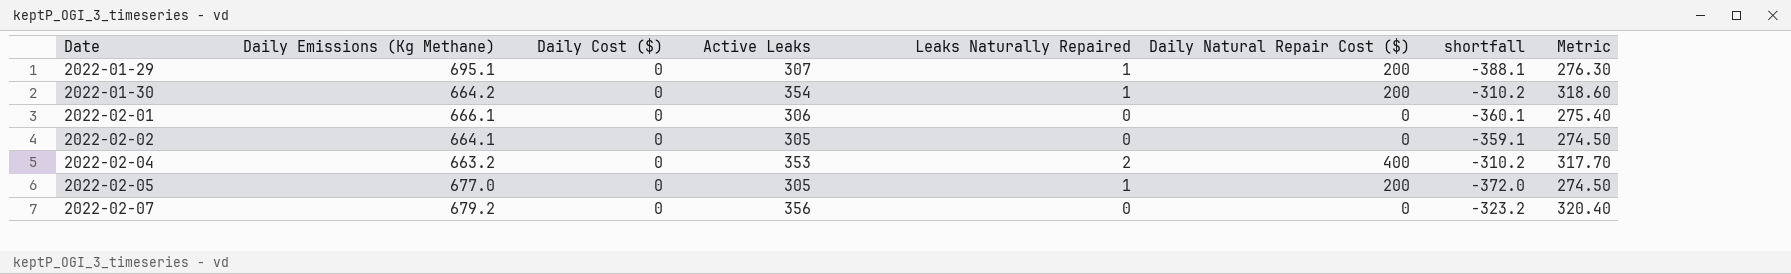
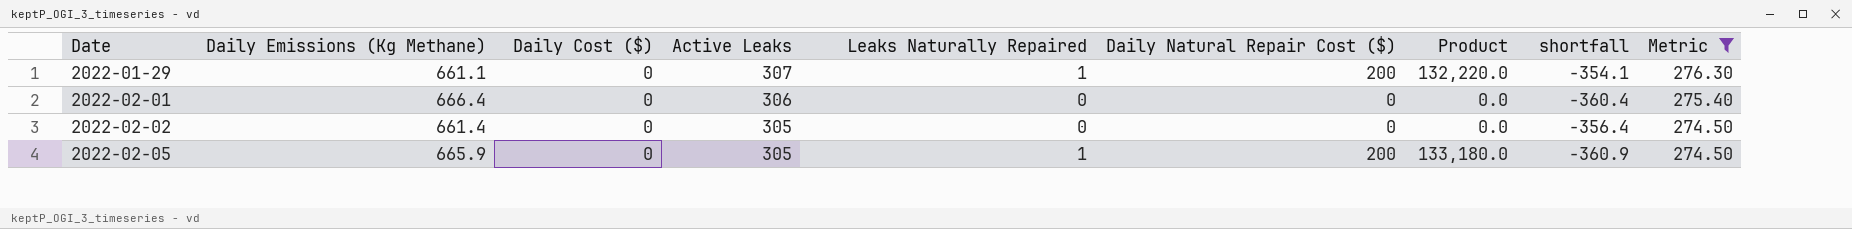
filter: none -> Metric <= 276.30
column Product | formula: none -> [Daily Emissions (Kg Methane)] * [Daily Natural Repair Cost ($)]
2022-01-29 | Daily Emissions (Kg Methane): 695.1 -> 661.1
2022-01-29 | shortfall: -388.1 -> -354.1
2022-02-01 | Daily Emissions (Kg Methane): 666.1 -> 666.4
2022-02-01 | shortfall: -360.1 -> -360.4
2022-02-02 | Daily Emissions (Kg Methane): 664.1 -> 661.4
2022-02-02 | shortfall: -359.1 -> -356.4
2022-02-05 | Daily Emissions (Kg Methane): 677.0 -> 665.9
2022-02-05 | shortfall: -372.0 -> -360.9

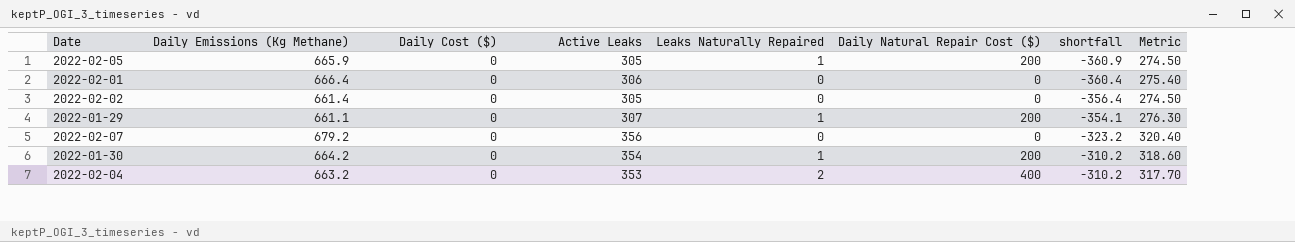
filter: Metric <= 276.30 -> none
row order: Date ascending -> shortfall ascending
column Product | formula: [Daily Emissions (Kg Methane)] * [Daily Natural Repair Cost ($)] -> none

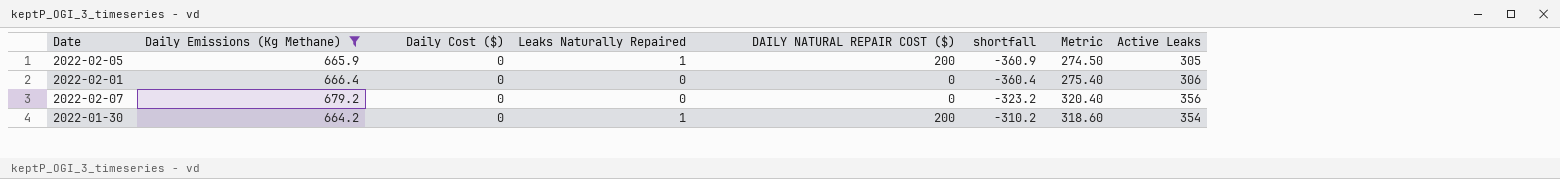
filter: none -> Daily Emissions (Kg Methane) >= 664.2
column name: Daily Natural Repair Cost ($) -> DAILY NATURAL REPAIR COST ($)
column Active Leaks | position: 4 -> 8

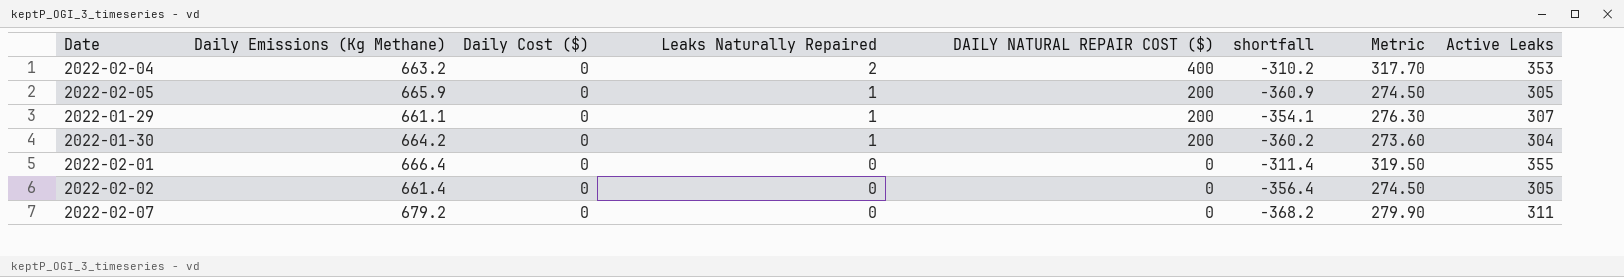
filter: Daily Emissions (Kg Methane) >= 664.2 -> none
row order: shortfall ascending -> Leaks Naturally Repaired descending
2022-01-30 | shortfall: -310.2 -> -360.2
2022-01-30 | Metric: 318.60 -> 273.60
2022-01-30 | Active Leaks: 354 -> 304
2022-02-01 | shortfall: -360.4 -> -311.4
2022-02-01 | Metric: 275.40 -> 319.50
2022-02-01 | Active Leaks: 306 -> 355
2022-02-07 | shortfall: -323.2 -> -368.2
2022-02-07 | Metric: 320.40 -> 279.90
2022-02-07 | Active Leaks: 356 -> 311

